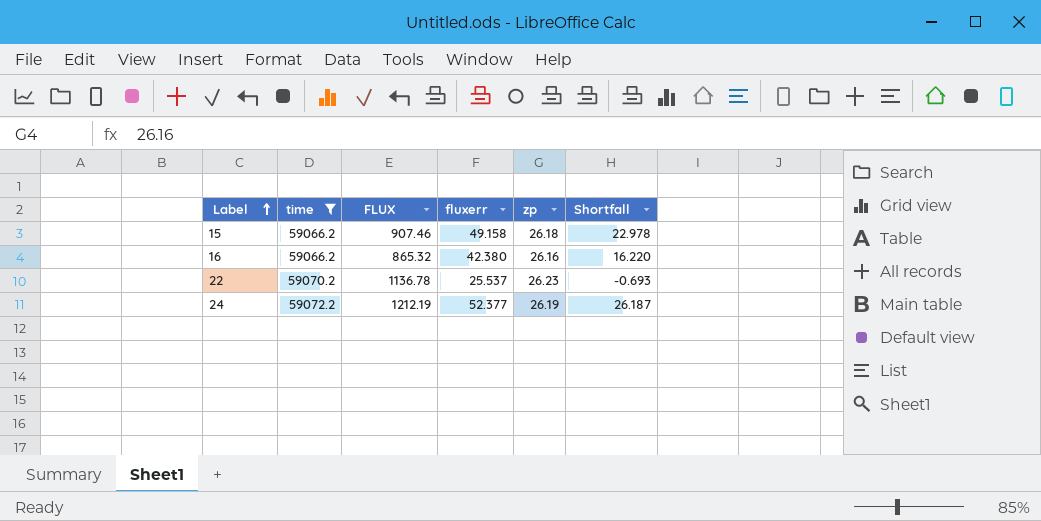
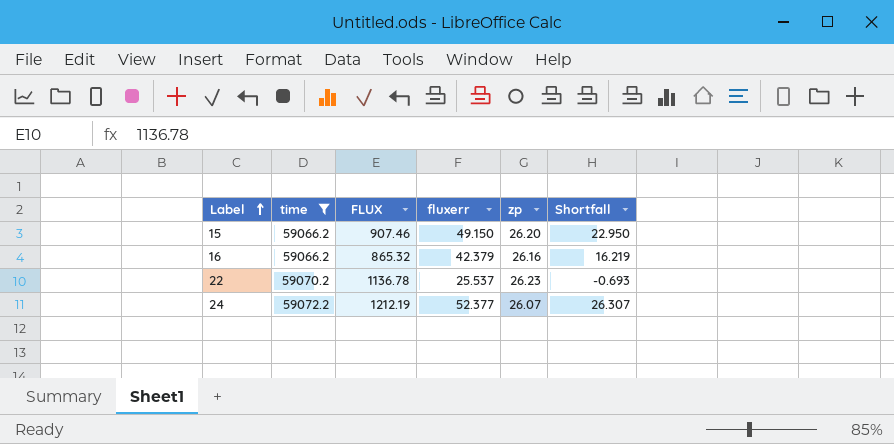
15 | fluxerr: 49.158 -> 49.150
15 | zp: 26.18 -> 26.20
15 | Shortfall: 22.978 -> 22.950
16 | fluxerr: 42.380 -> 42.379
16 | Shortfall: 16.220 -> 16.219
24 | zp: 26.19 -> 26.07
24 | Shortfall: 26.187 -> 26.307

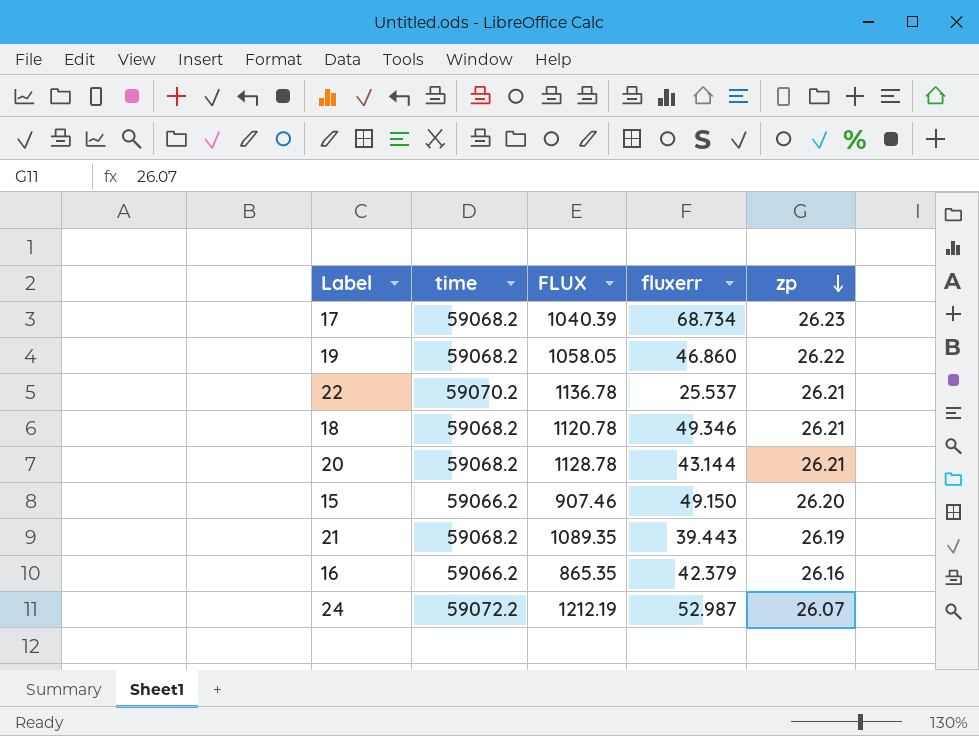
filter: time != 59068.2 -> none
row order: Label ascending -> zp descending
column Shortfall | formula: [fluxerr] - [zp] -> none
22 | zp: 26.23 -> 26.21
16 | FLUX: 865.32 -> 865.35
24 | fluxerr: 52.377 -> 52.987

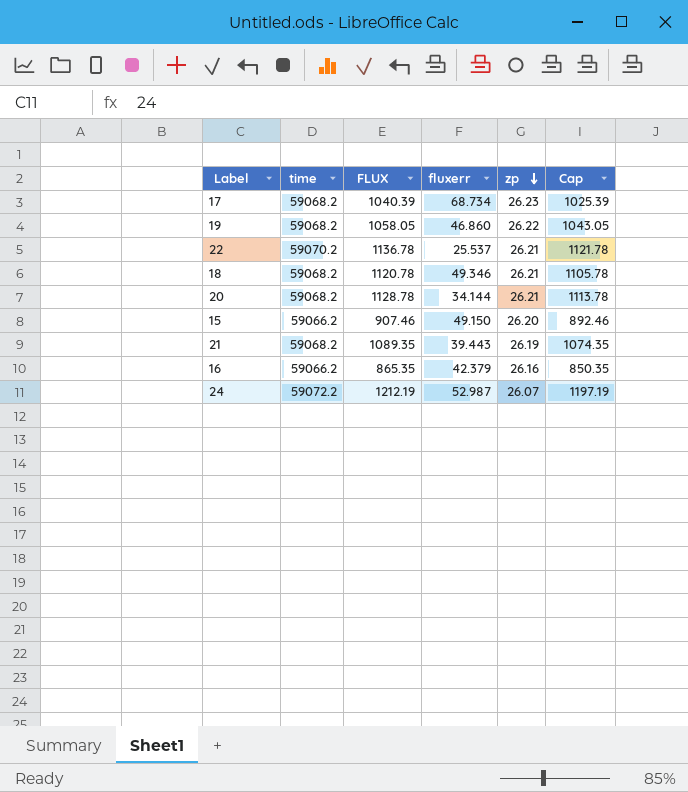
column Cap | formula: none -> [FLUX] - 15
20 | fluxerr: 43.144 -> 34.144

